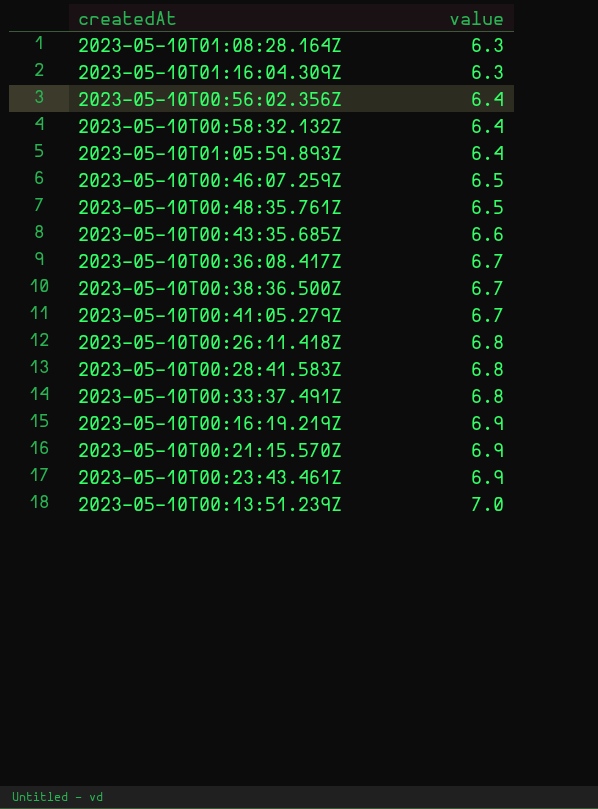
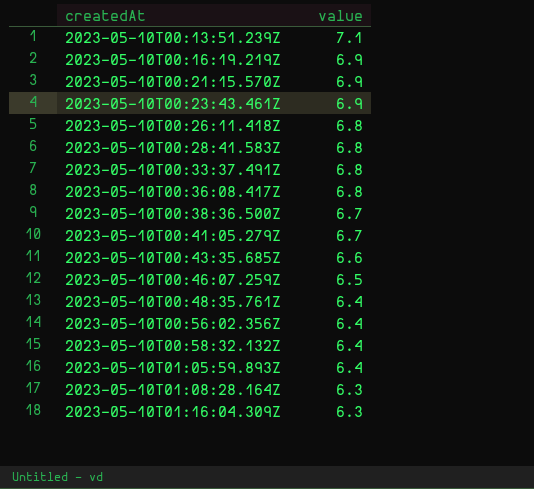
row order: value ascending -> createdAt ascending
2023-05-10T00:13:51.239Z | value: 7.0 -> 7.1
2023-05-10T00:36:08.417Z | value: 6.7 -> 6.8
2023-05-10T00:48:35.761Z | value: 6.5 -> 6.4

